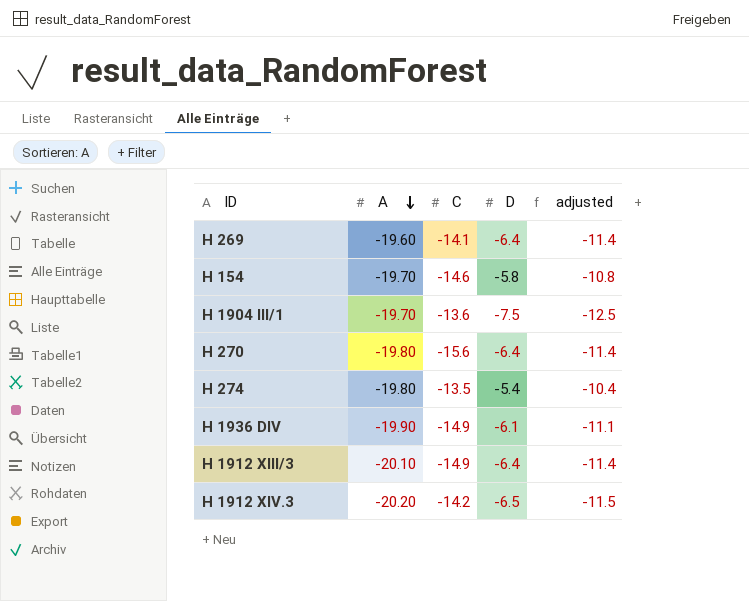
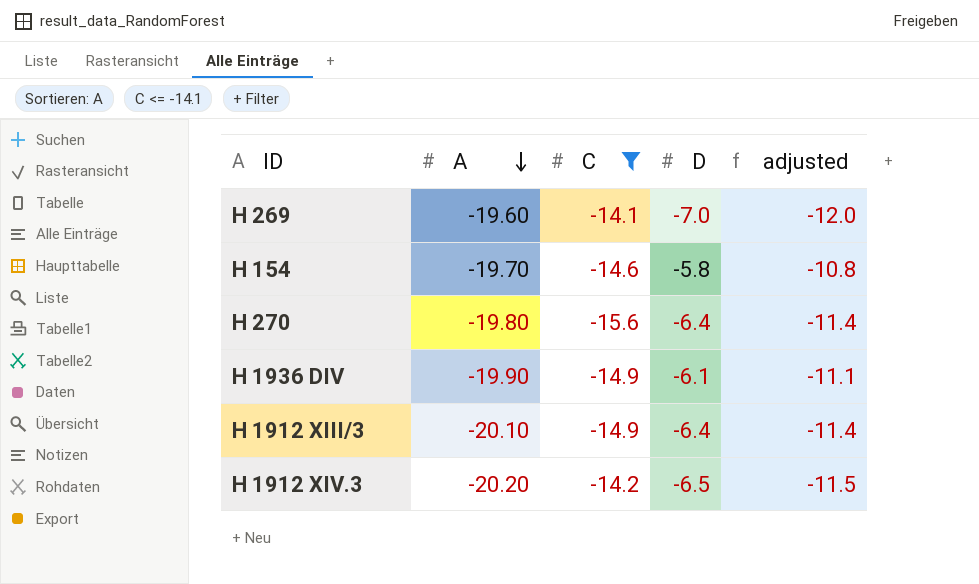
filter: none -> C <= -14.1
H 269 | D: -6.4 -> -7.0
H 269 | adjusted: -11.4 -> -12.0

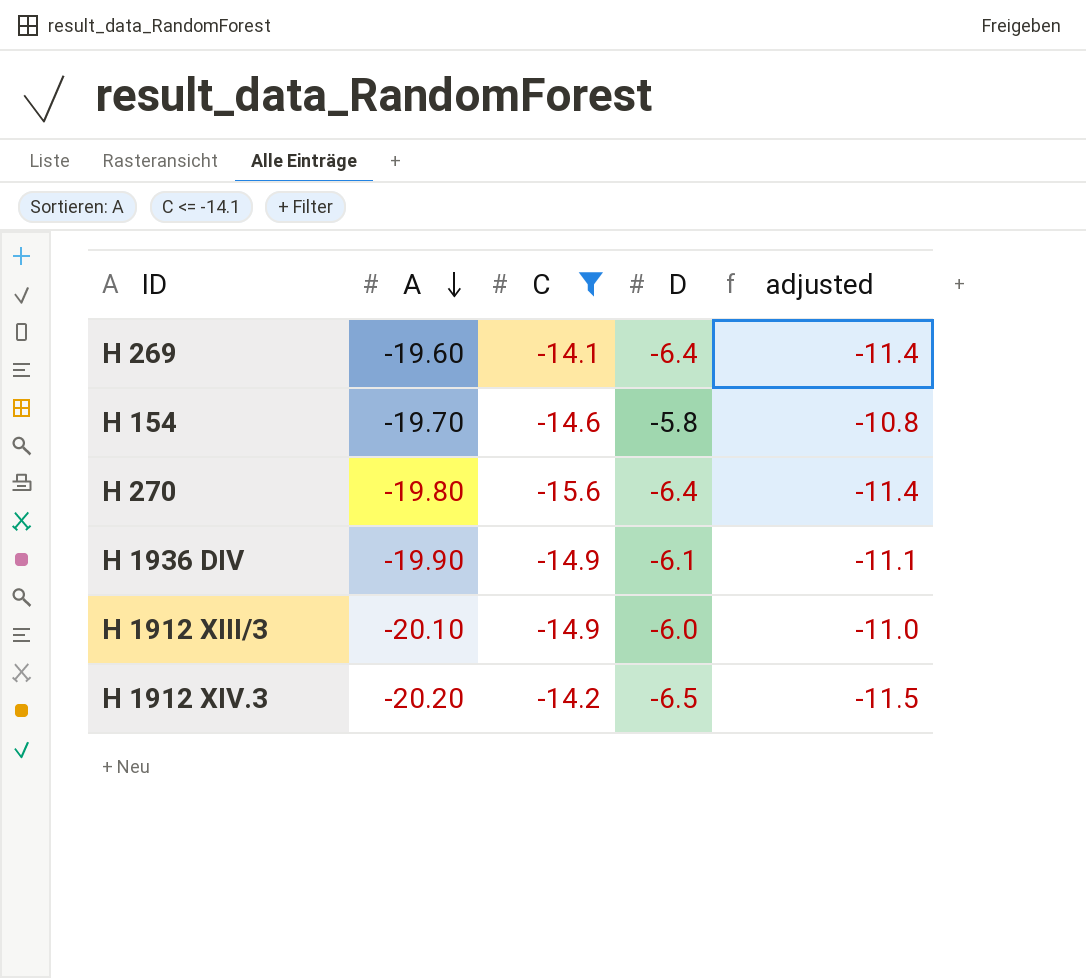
H 269 | D: -7.0 -> -6.4
H 269 | adjusted: -12.0 -> -11.4
H 1912 XIII/3 | D: -6.4 -> -6.0
H 1912 XIII/3 | adjusted: -11.4 -> -11.0

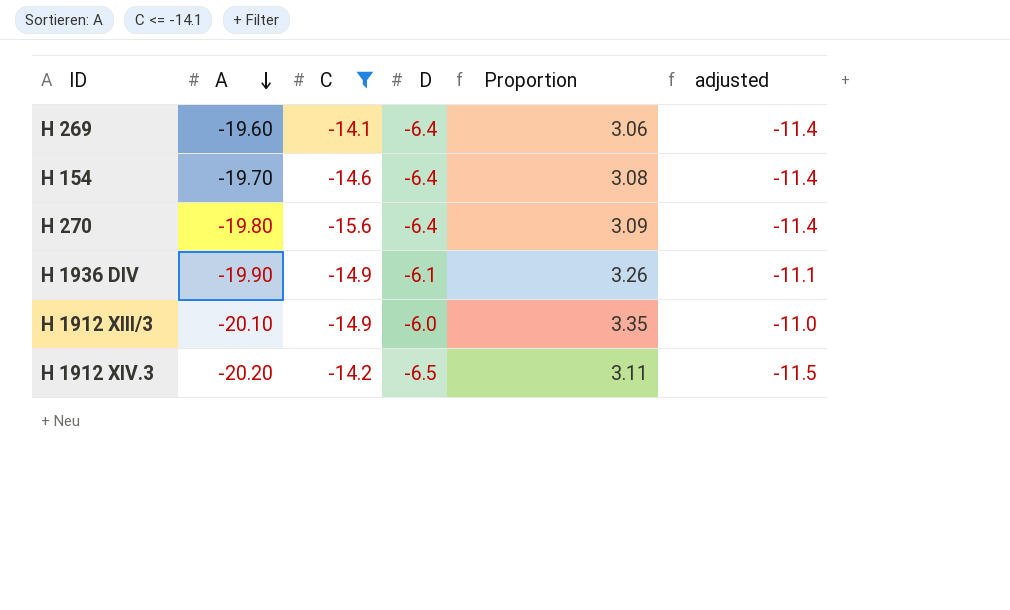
column Proportion | formula: none -> [A] / [D]
H 154 | D: -5.8 -> -6.4
H 154 | adjusted: -10.8 -> -11.4

